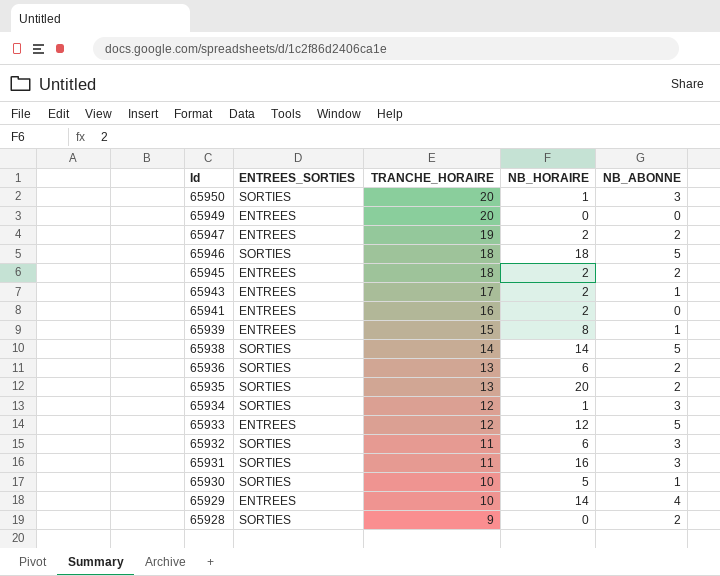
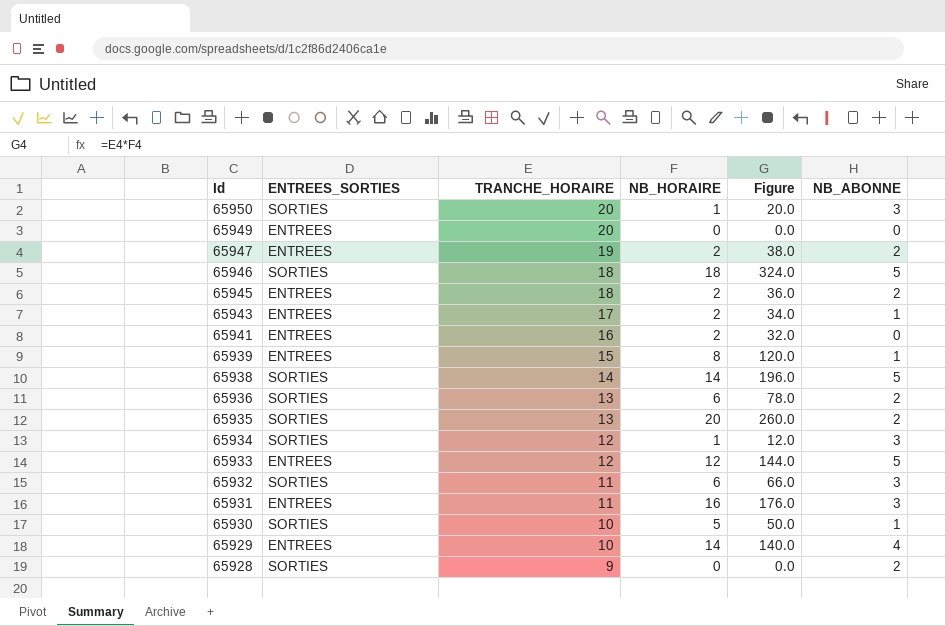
column Figure | formula: none -> [TRANCHE_HORAIRE] * [NB_HORAIRE]
65931 | ENTREES_SORTIES: SORTIES -> ENTREES

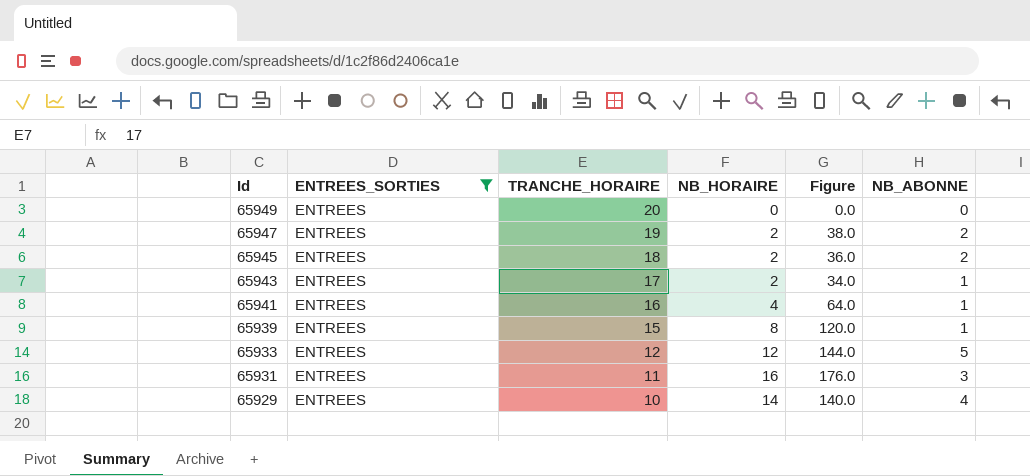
filter: none -> ENTREES_SORTIES = ENTREES
65941 | NB_HORAIRE: 2 -> 4
65941 | Figure: 32.0 -> 64.0
65941 | NB_ABONNE: 0 -> 1

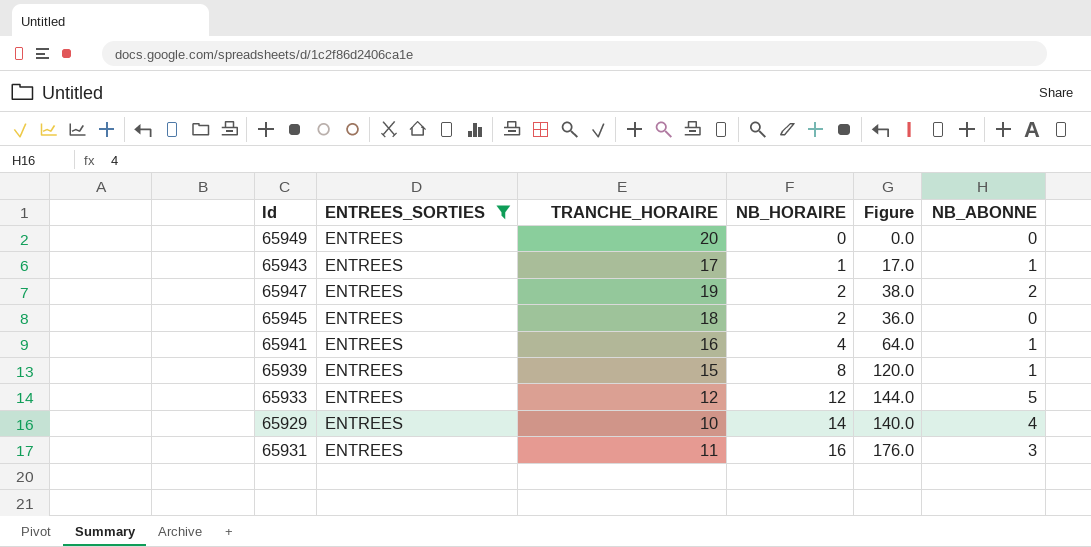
row order: Id descending -> NB_HORAIRE ascending
65943 | NB_HORAIRE: 2 -> 1
65943 | Figure: 34.0 -> 17.0
65945 | NB_ABONNE: 2 -> 0

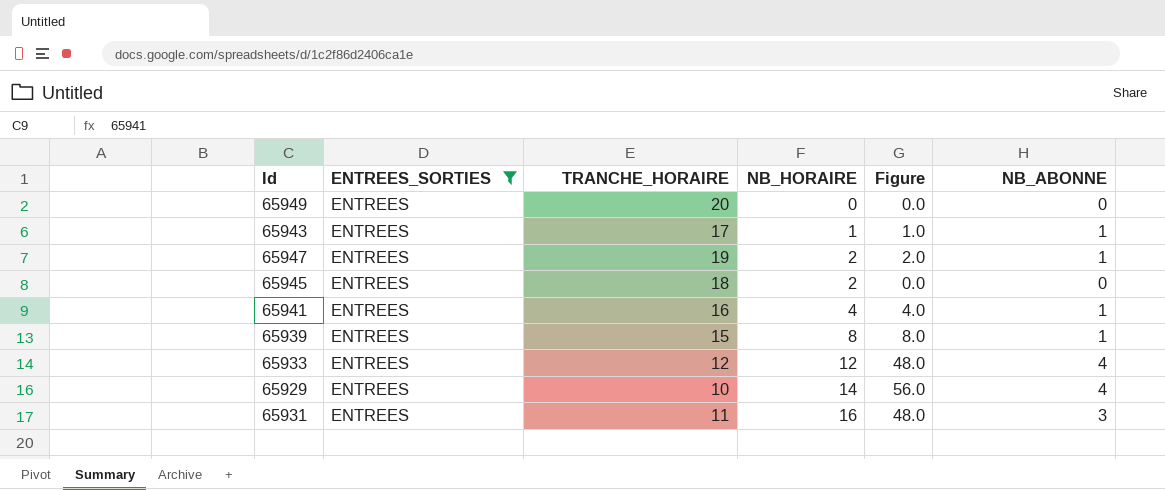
column Figure | formula: [TRANCHE_HORAIRE] * [NB_HORAIRE] -> [NB_HORAIRE] * [NB_ABONNE]
65947 | NB_ABONNE: 2 -> 1
65933 | NB_ABONNE: 5 -> 4

